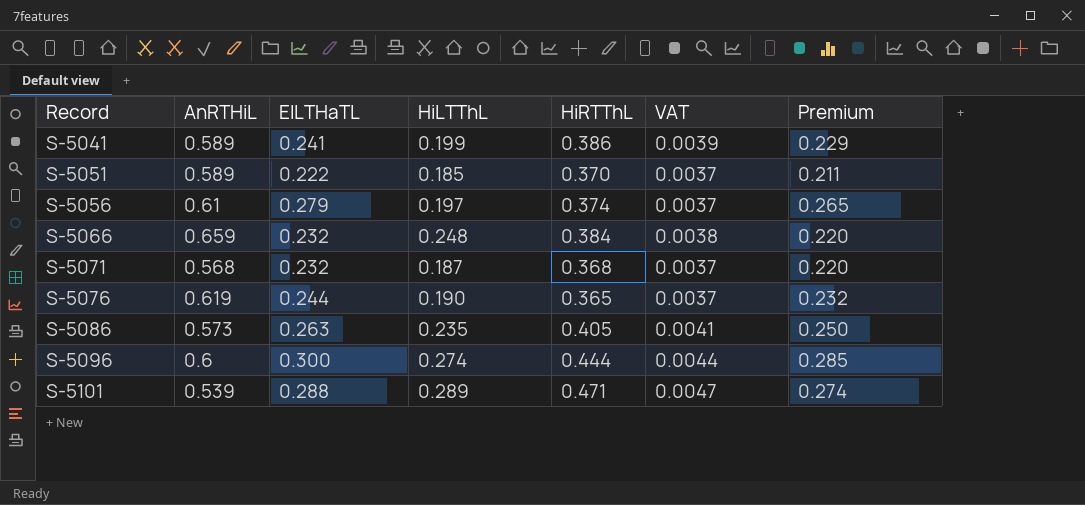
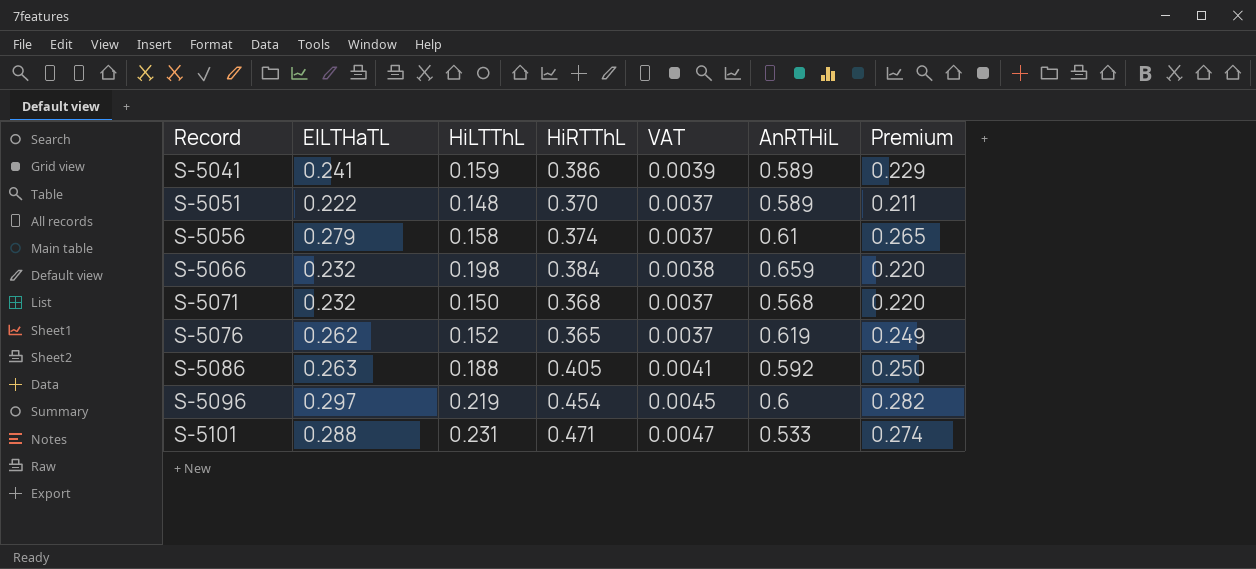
column AnRTHiL | position: 2 -> 6
S-5041 | HiLTThL: 0.199 -> 0.159
S-5051 | HiLTThL: 0.185 -> 0.148
S-5056 | HiLTThL: 0.197 -> 0.158
S-5066 | HiLTThL: 0.248 -> 0.198
S-5071 | HiLTThL: 0.187 -> 0.150
S-5076 | ElLTHaTL: 0.244 -> 0.262
S-5076 | HiLTThL: 0.190 -> 0.152
S-5076 | Premium: 0.232 -> 0.249
S-5086 | HiLTThL: 0.235 -> 0.188
S-5086 | AnRTHiL: 0.573 -> 0.592
S-5096 | ElLTHaTL: 0.300 -> 0.297
S-5096 | HiLTThL: 0.274 -> 0.219
S-5096 | HiRTThL: 0.444 -> 0.454
S-5096 | VAT: 0.0044 -> 0.0045
S-5096 | Premium: 0.285 -> 0.282
S-5101 | HiLTThL: 0.289 -> 0.231
S-5101 | AnRTHiL: 0.539 -> 0.533

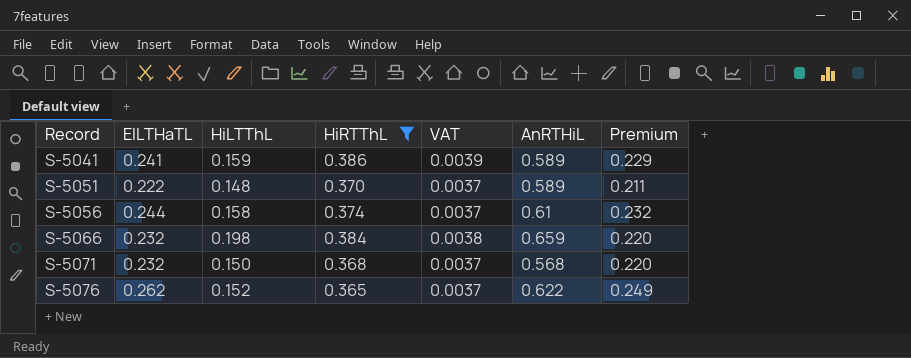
filter: none -> HiRTThL <= 0.386
S-5056 | ElLTHaTL: 0.279 -> 0.244
S-5056 | Premium: 0.265 -> 0.232
S-5076 | AnRTHiL: 0.619 -> 0.622

